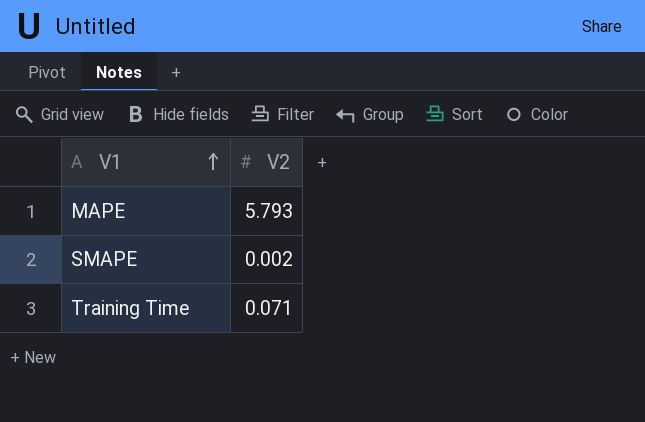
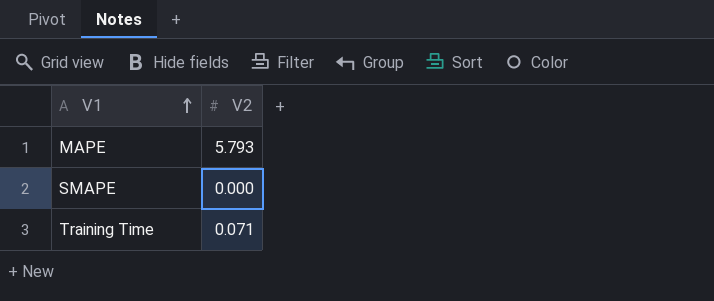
SMAPE | V2: 0.002 -> 0.000

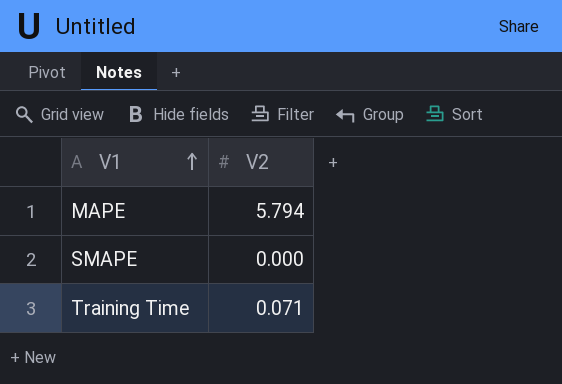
MAPE | V2: 5.793 -> 5.794

